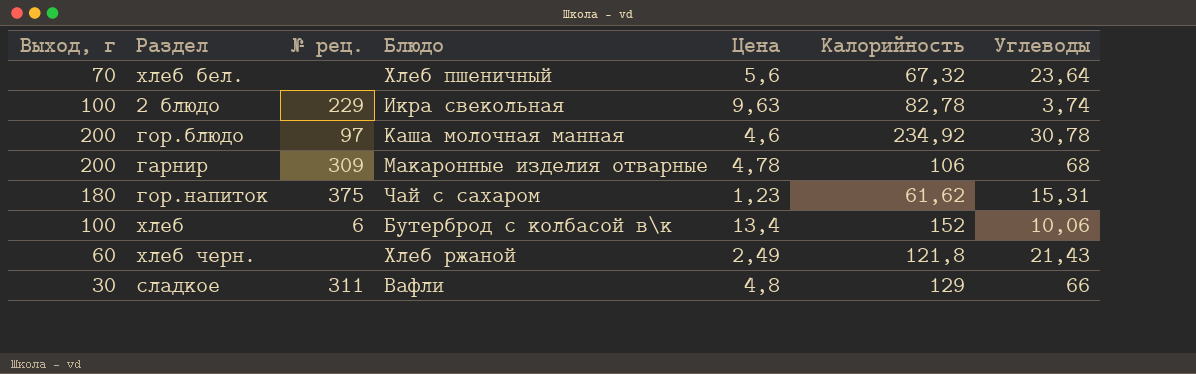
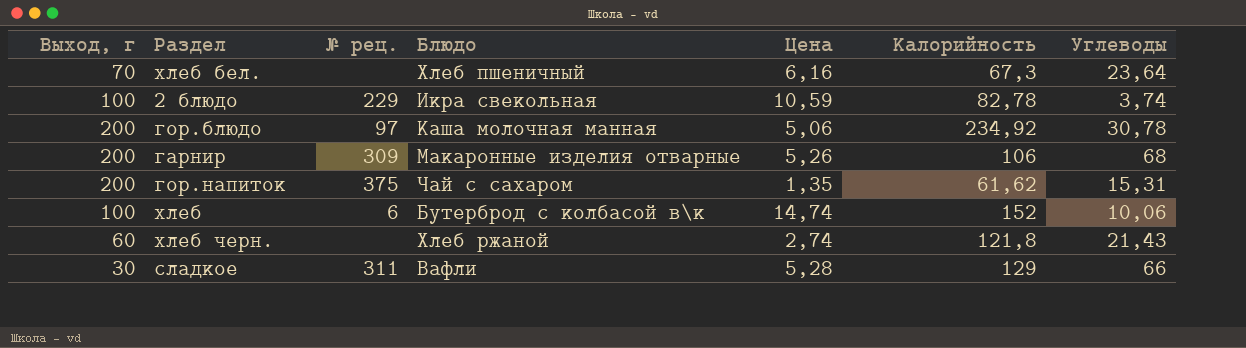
хлеб бел. | Цена: 5,6 -> 6,16
хлеб бел. | Калорийность: 67,32 -> 67,3
2 блюдо | Цена: 9,63 -> 10,59
гор.блюдо | Цена: 4,6 -> 5,06
гарнир | Цена: 4,78 -> 5,26
гор.напиток | Выход, г: 180 -> 200
гор.напиток | Цена: 1,23 -> 1,35
хлеб | Цена: 13,4 -> 14,74
хлеб черн. | Цена: 2,49 -> 2,74
сладкое | Цена: 4,8 -> 5,28

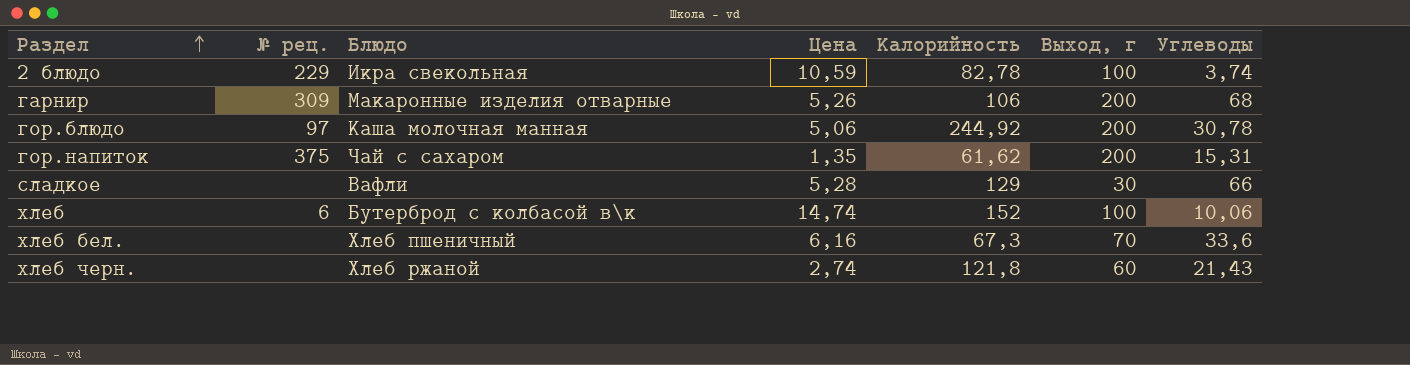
row order: none -> Раздел ascending
column Выход, г | position: 1 -> 6
гор.блюдо | Калорийность: 234,92 -> 244,92
сладкое | № рец.: 311 -> none
хлеб бел. | Углеводы: 23,64 -> 33,6

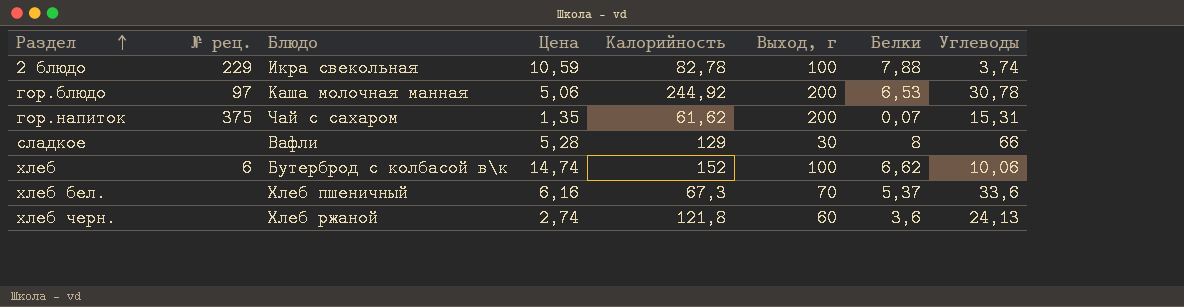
column Белки | position: none -> 7
row гарнир: 309 | Макаронные изделия отварные | 5,26 | 106 | 200 | 68 -> none
хлеб черн. | Углеводы: 21,43 -> 24,13

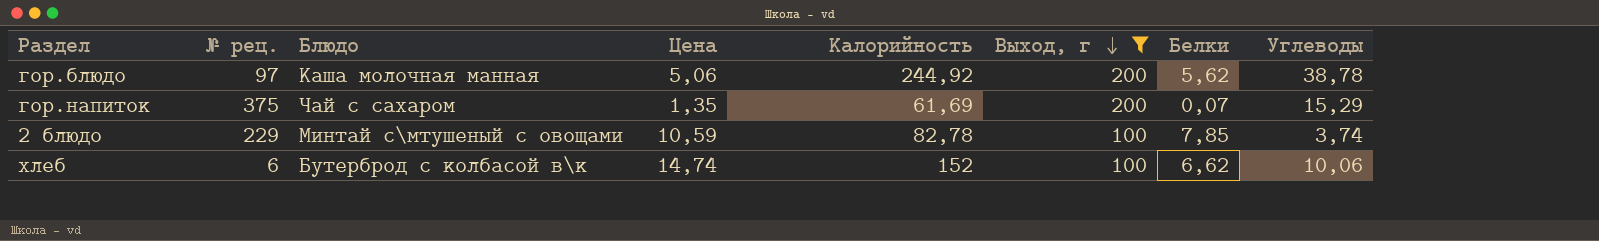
filter: none -> Выход, г >= 100
row order: Раздел ascending -> Выход, г descending
гор.блюдо | Белки: 6,53 -> 5,62
гор.блюдо | Углеводы: 30,78 -> 38,78
гор.напиток | Калорийность: 61,62 -> 61,69
гор.напиток | Углеводы: 15,31 -> 15,29
2 блюдо | Блюдо: Икра свекольная -> Минтай с\мтушеный с овощами
2 блюдо | Белки: 7,88 -> 7,85

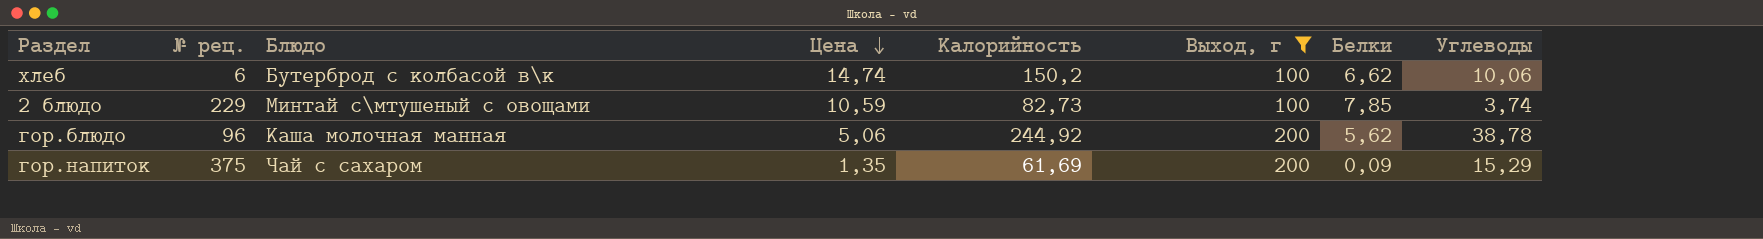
row order: Выход, г descending -> Цена descending
хлеб | Калорийность: 152 -> 150,2
2 блюдо | Калорийность: 82,78 -> 82,73
гор.блюдо | № рец.: 97 -> 96
гор.напиток | Белки: 0,07 -> 0,09

